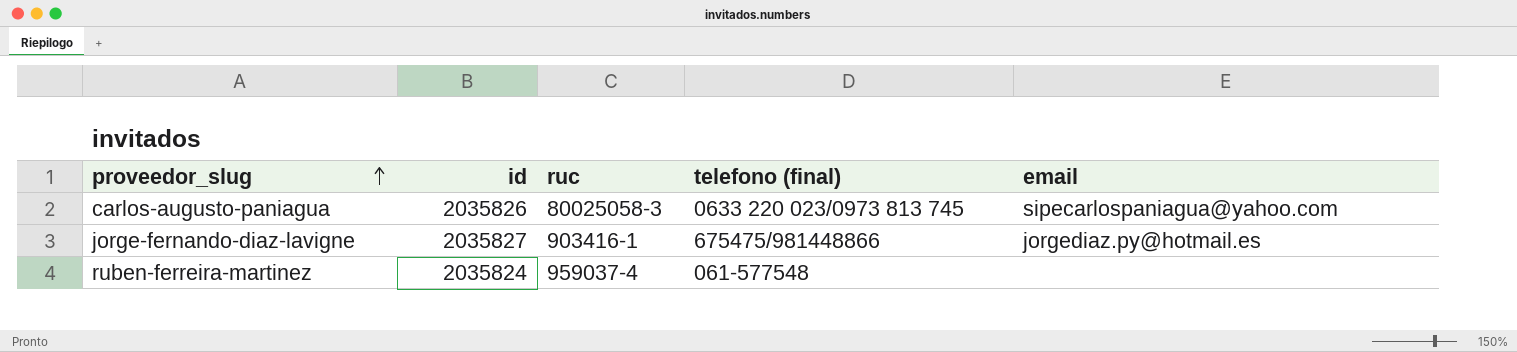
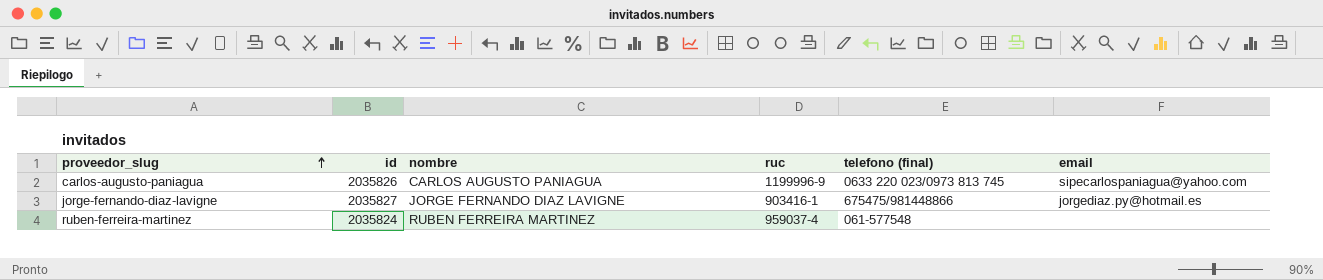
column nombre | position: none -> 3
carlos-augusto-paniagua | ruc: 80025058-3 -> 1199996-9

